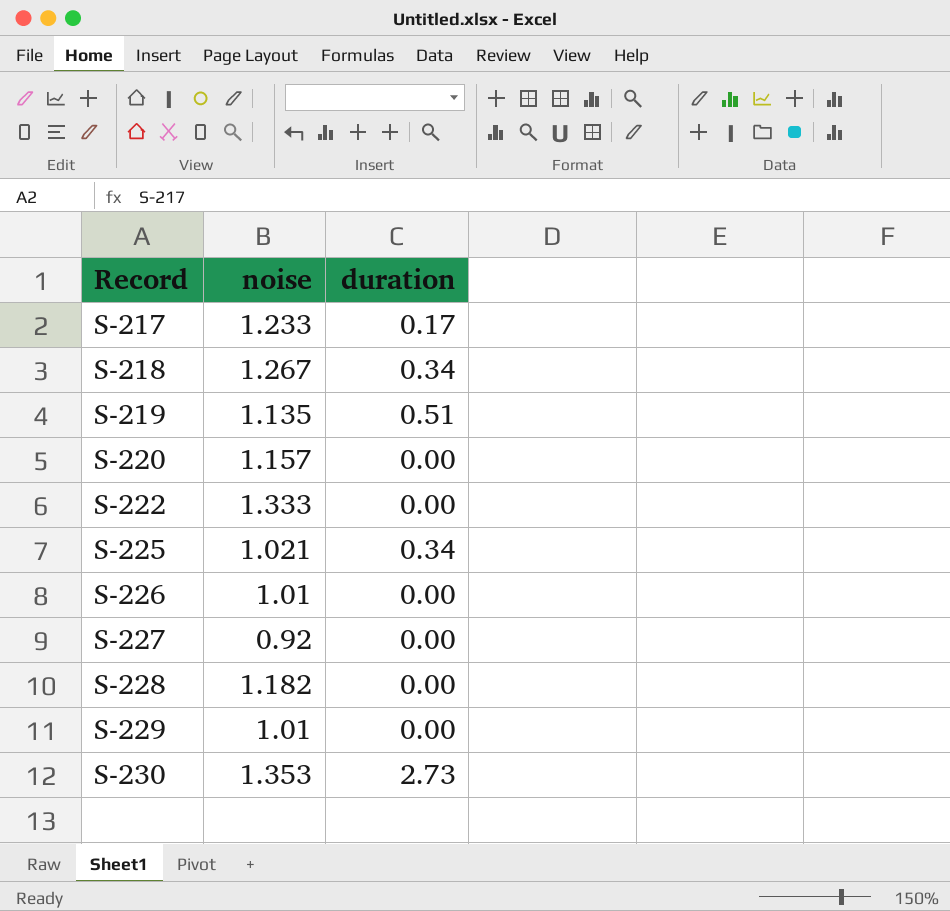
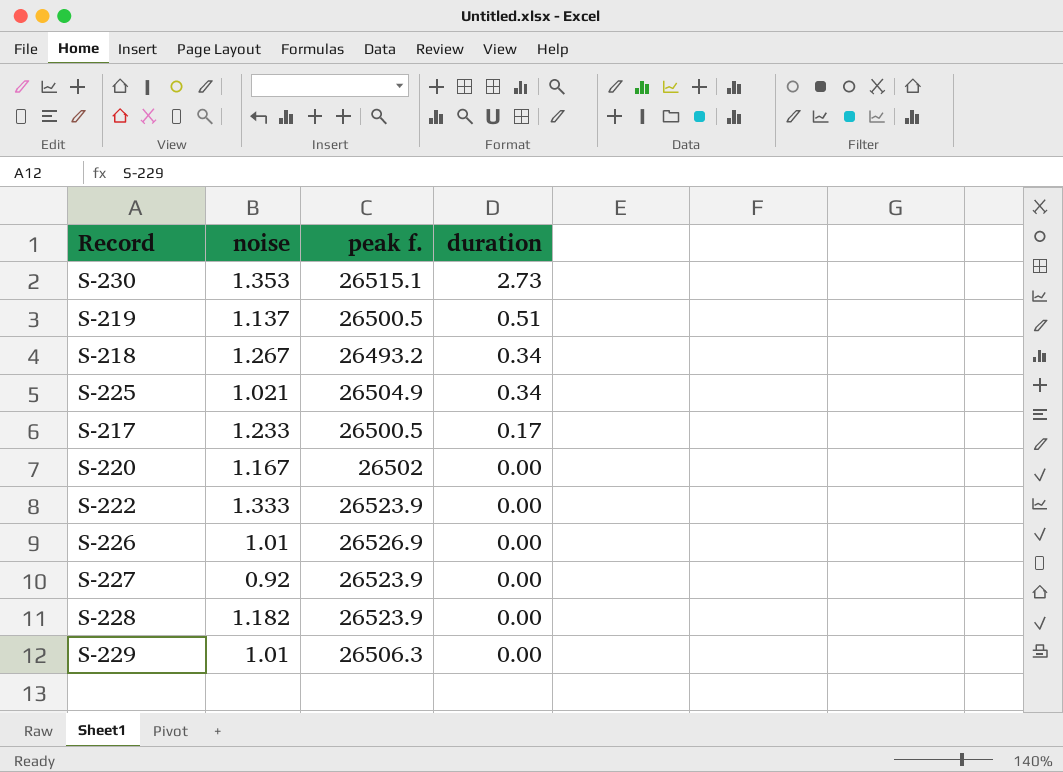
row order: Record ascending -> duration descending
column peak f. | position: none -> 3
S-219 | noise: 1.135 -> 1.137
S-220 | noise: 1.157 -> 1.167

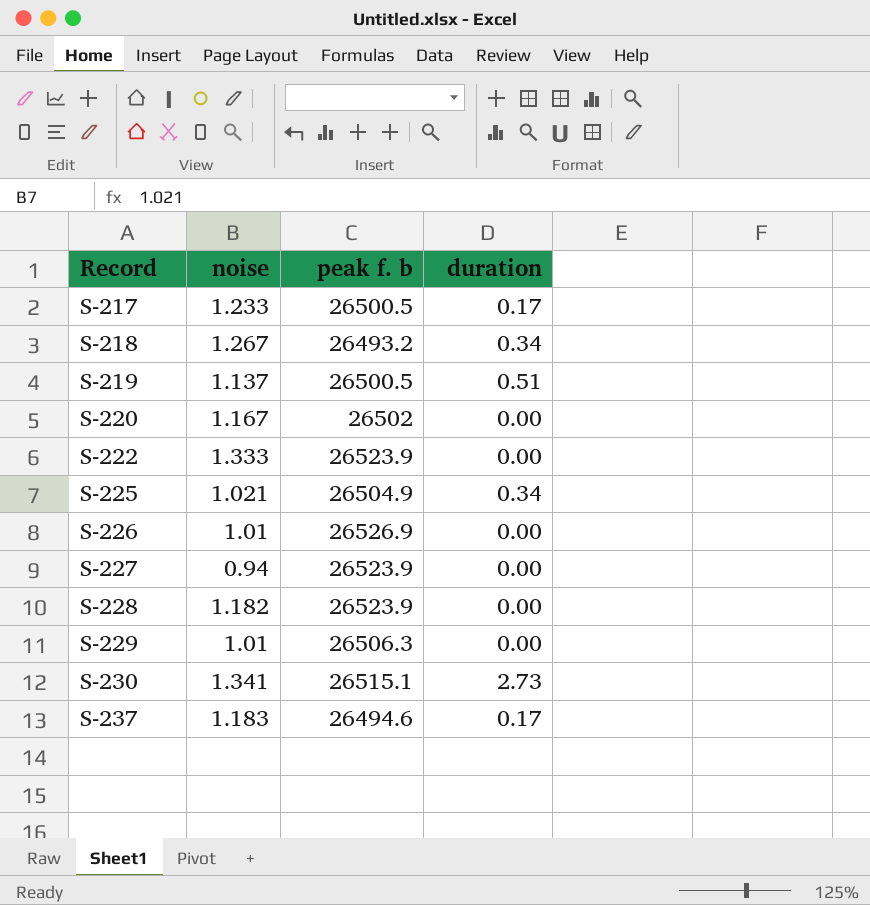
row order: duration descending -> Record ascending
column name: peak f. -> peak f. b
S-227 | noise: 0.92 -> 0.94
S-230 | noise: 1.353 -> 1.341
row S-237: none -> 1.183 | 26494.6 | 0.17

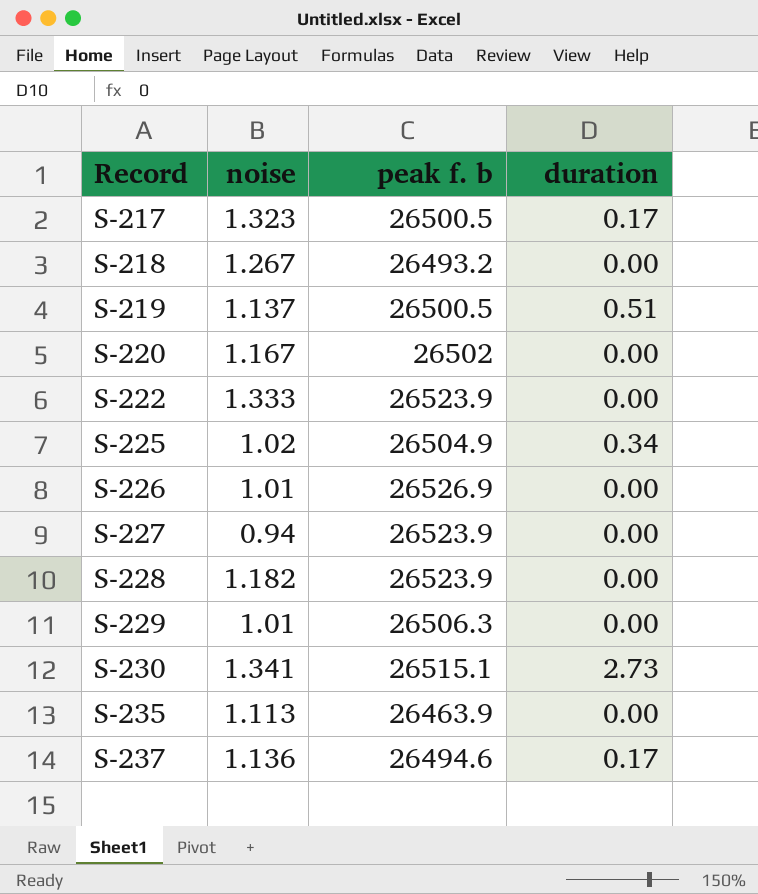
S-217 | noise: 1.233 -> 1.323
S-218 | duration: 0.34 -> 0.00
S-225 | noise: 1.021 -> 1.02
row S-235: none -> 1.113 | 26463.9 | 0.00
S-237 | noise: 1.183 -> 1.136

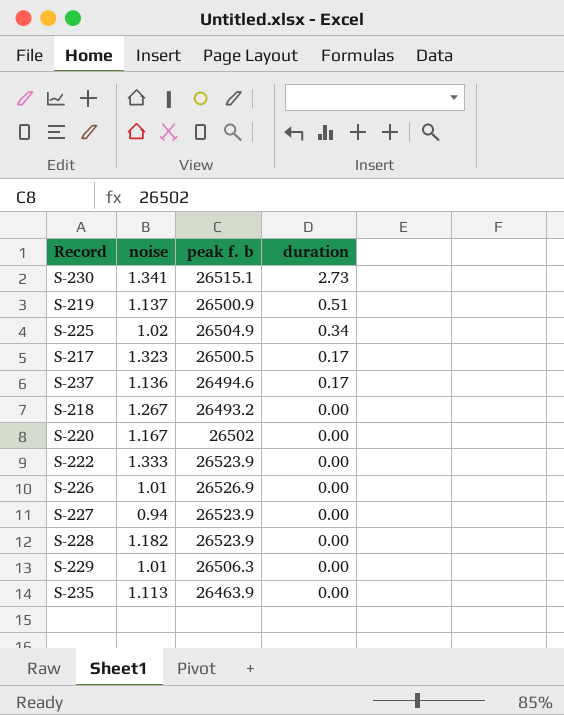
row order: Record ascending -> duration descending
S-219 | peak f. b: 26500.5 -> 26500.9

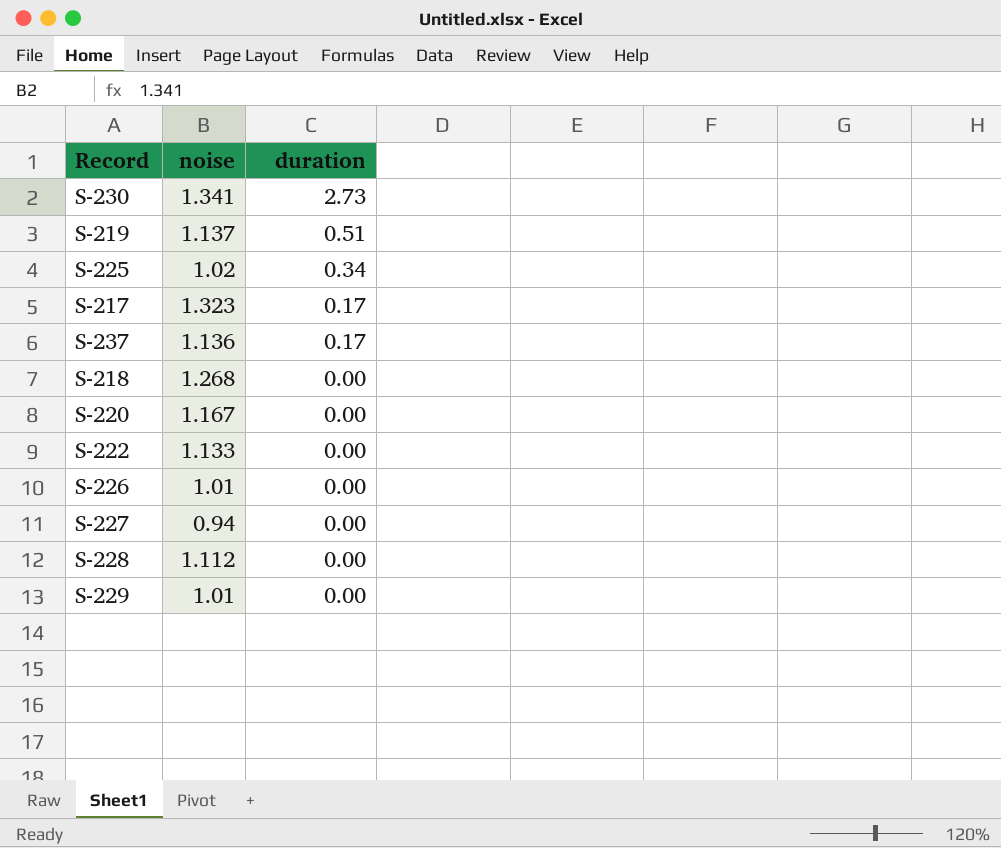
column peak f. b | position: 3 -> none
row S-235: 1.113 | 26463.9 | 0.00 -> none
S-218 | noise: 1.267 -> 1.268
S-222 | noise: 1.333 -> 1.133
S-228 | noise: 1.182 -> 1.112

